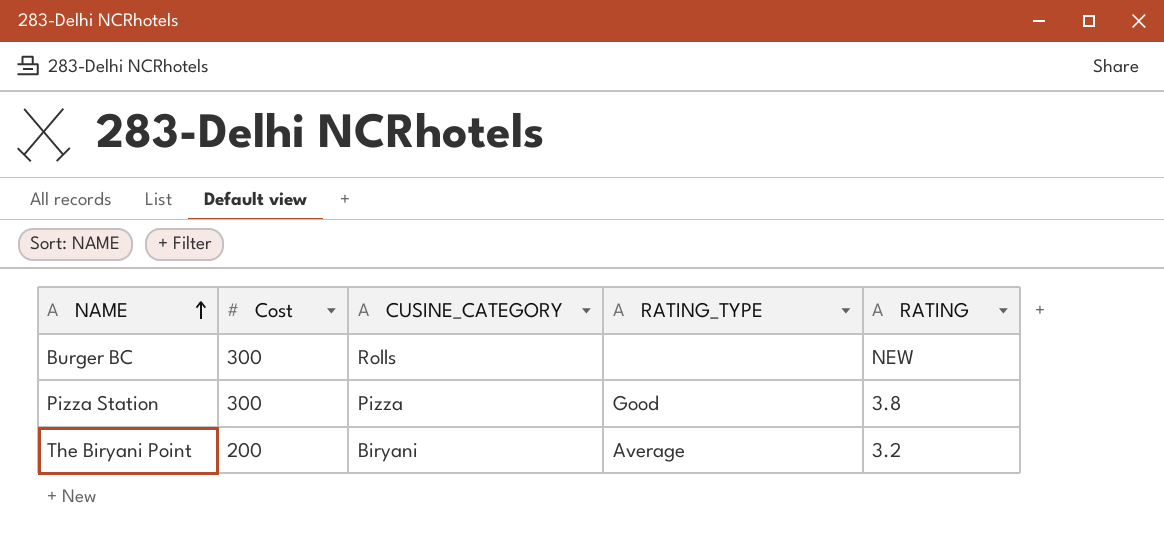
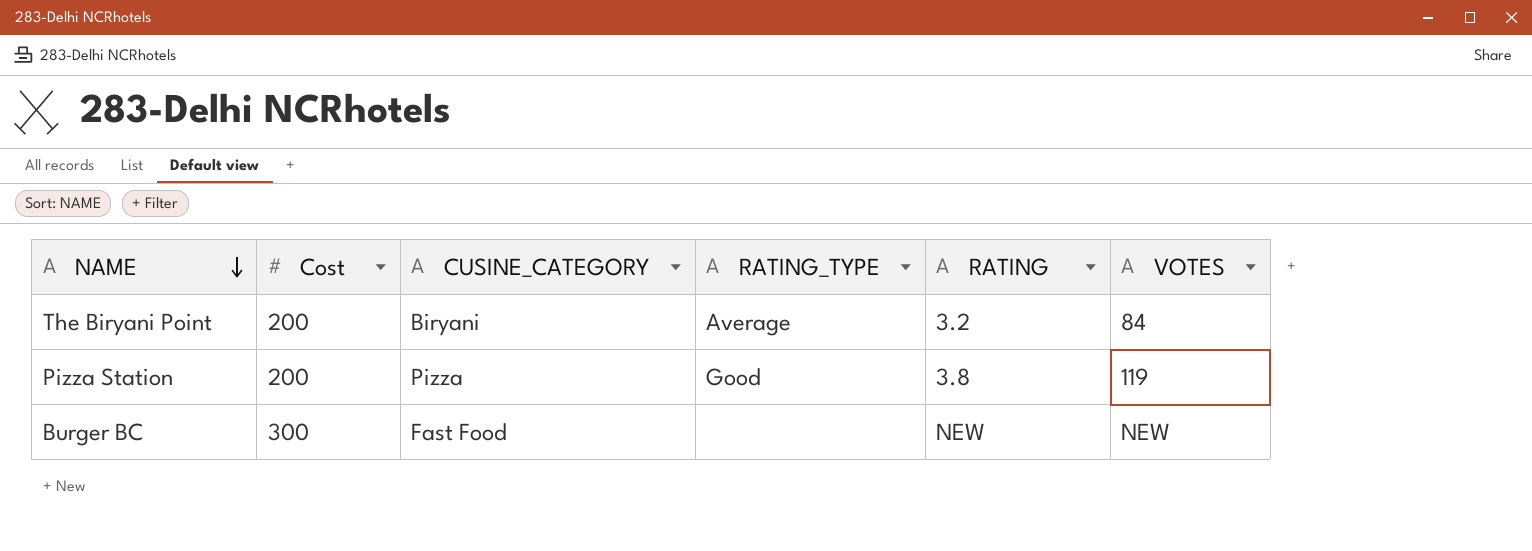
row order: NAME ascending -> NAME descending
column VOTES | position: none -> 6
Pizza Station | Cost: 300 -> 200
Burger BC | CUSINE_CATEGORY: Rolls -> Fast Food

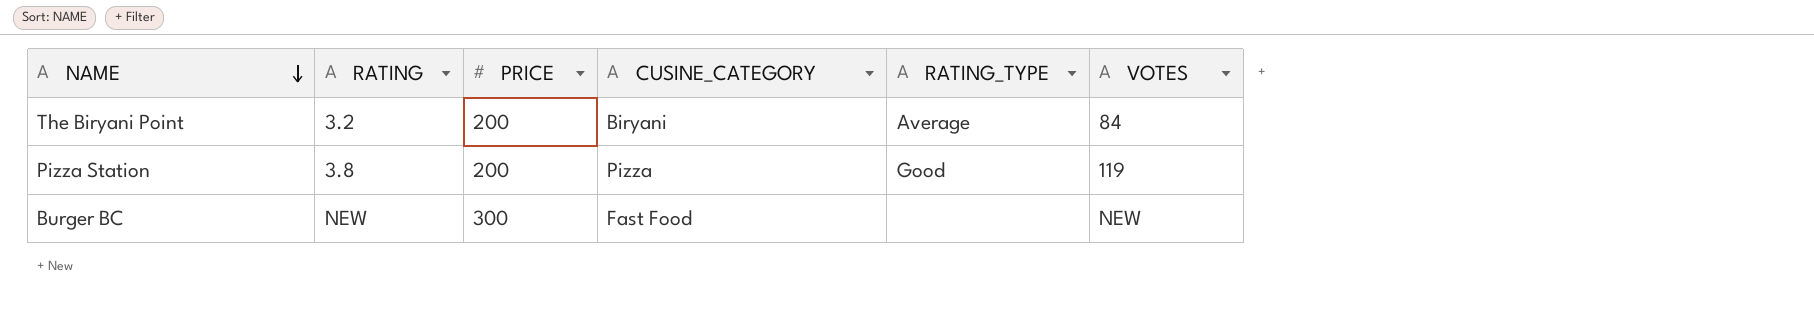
column RATING | position: 5 -> 2
column name: Cost -> PRICE

